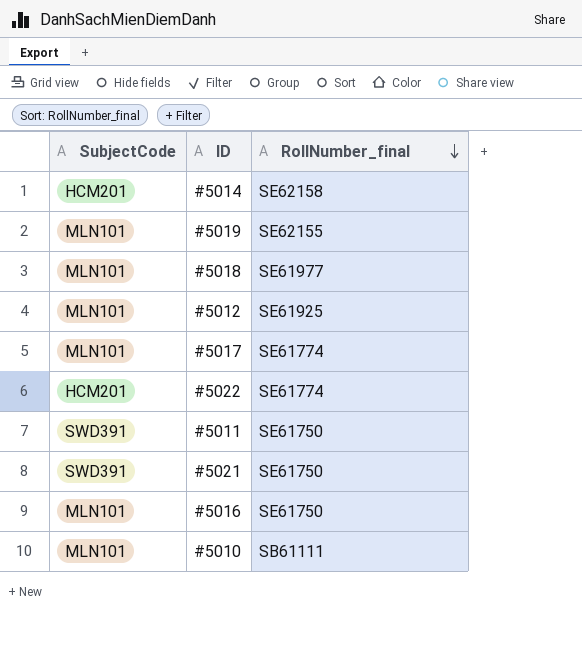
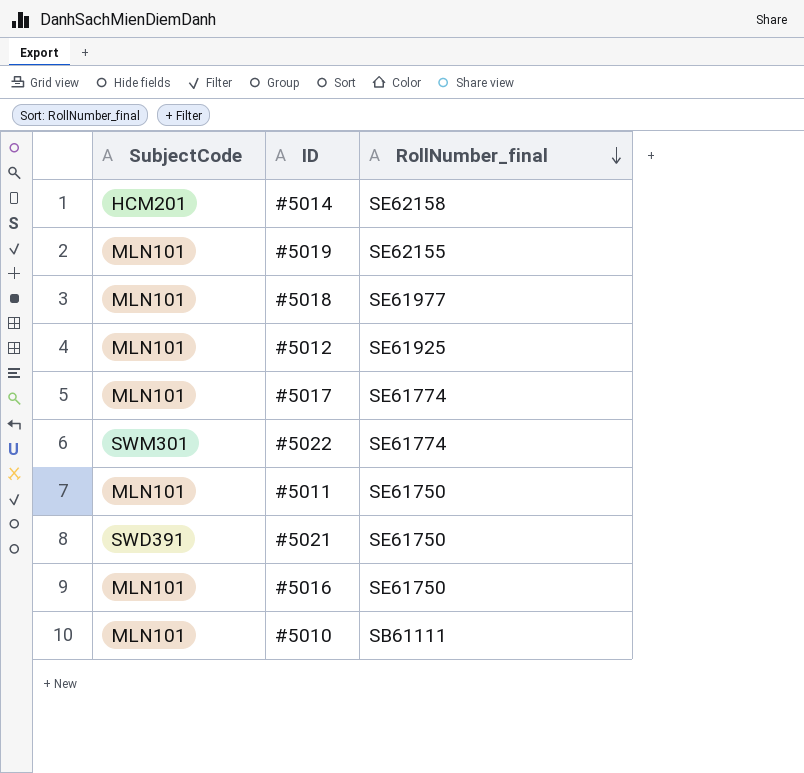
#5022 | SubjectCode: HCM201 -> SWM301
#5011 | SubjectCode: SWD391 -> MLN101

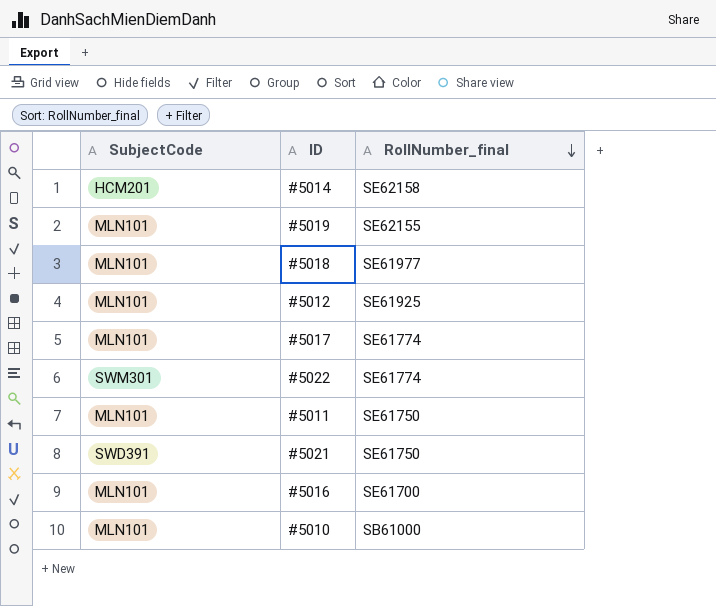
#5016 | RollNumber_final: SE61750 -> SE61700
#5010 | RollNumber_final: SB61111 -> SB61000

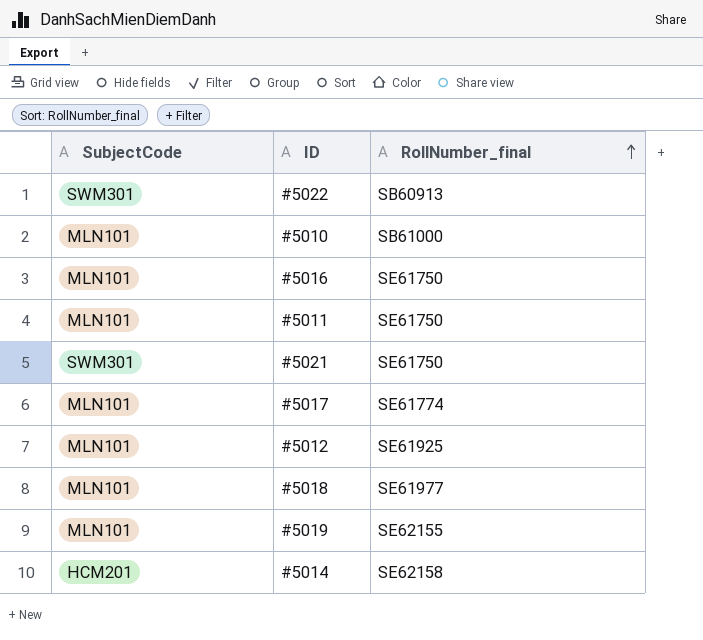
row order: RollNumber_final descending -> RollNumber_final ascending
#5022 | RollNumber_final: SE61774 -> SB60913
#5016 | RollNumber_final: SE61700 -> SE61750
#5021 | SubjectCode: SWD391 -> SWM301

